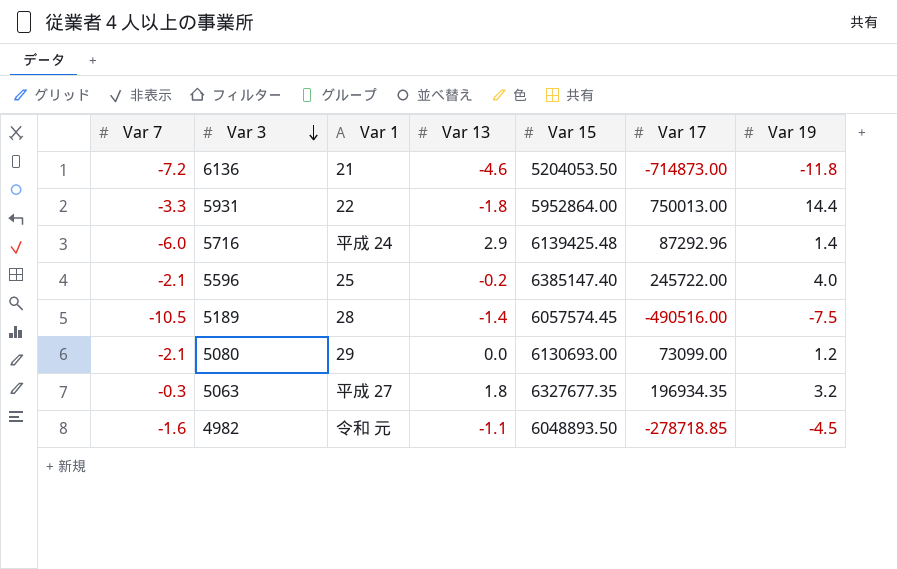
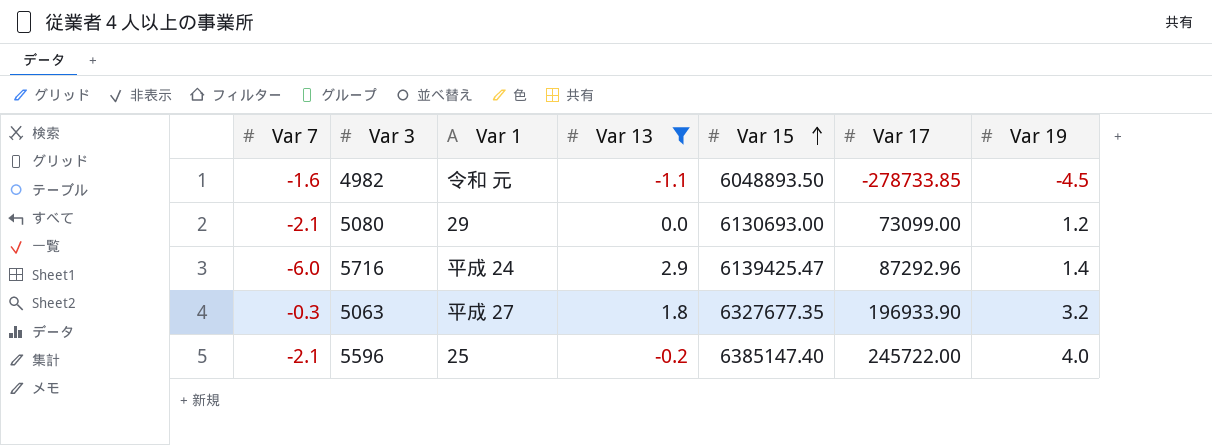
filter: none -> Var 13 >= -1.1
row order: Var 3 descending -> Var 15 ascending
4982 | Var 17: -278718.85 -> -278733.85
5716 | Var 15: 6139425.48 -> 6139425.47
5063 | Var 17: 196934.35 -> 196933.90

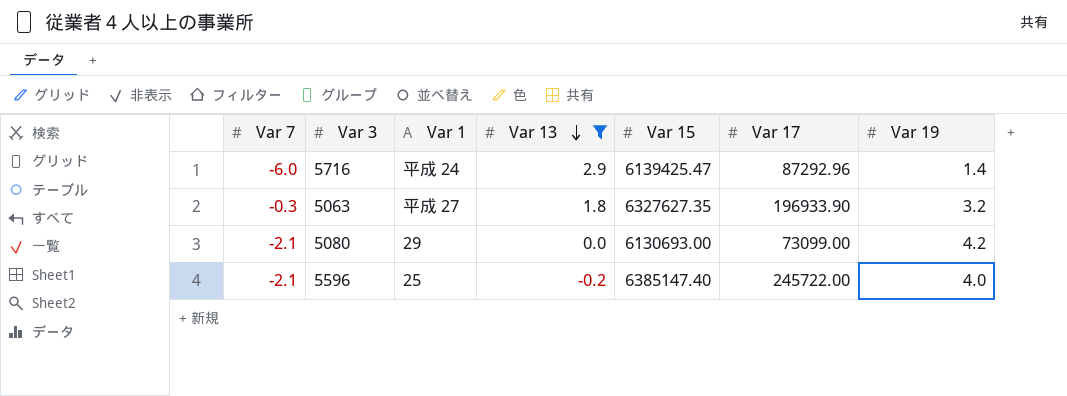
row order: Var 15 ascending -> Var 13 descending
row 4982: -1.6 | 令和 元 | -1.1 | 6048893.50 | -278733.85 | -4.5 -> none
5063 | Var 15: 6327677.35 -> 6327627.35
5080 | Var 19: 1.2 -> 4.2

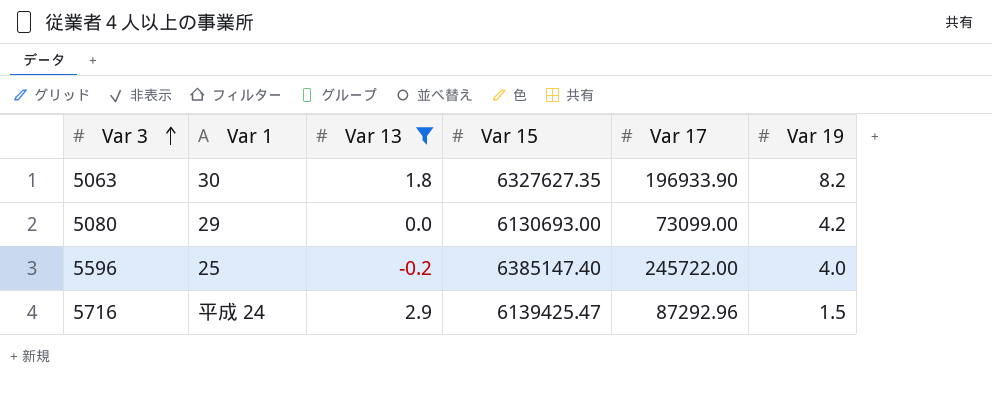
row order: Var 13 descending -> Var 3 ascending
column Var 7 | position: 1 -> none
5063 | Var 1: 平成 27 -> 30
5063 | Var 19: 3.2 -> 8.2
5716 | Var 19: 1.4 -> 1.5

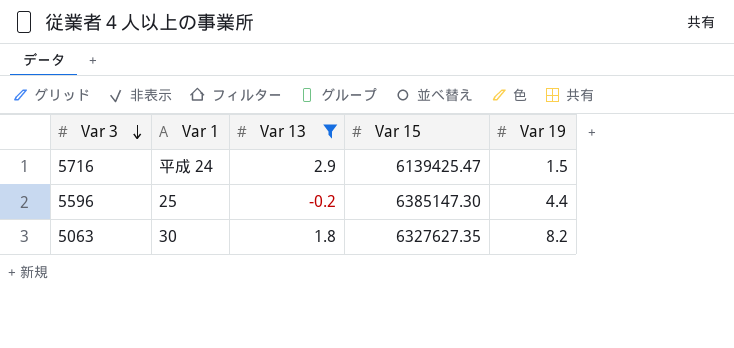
row order: Var 3 ascending -> Var 3 descending
column Var 17 | position: 5 -> none
row 5080: 29 | 0.0 | 6130693.00 | 73099.00 | 4.2 -> none
5596 | Var 15: 6385147.40 -> 6385147.30
5596 | Var 19: 4.0 -> 4.4

